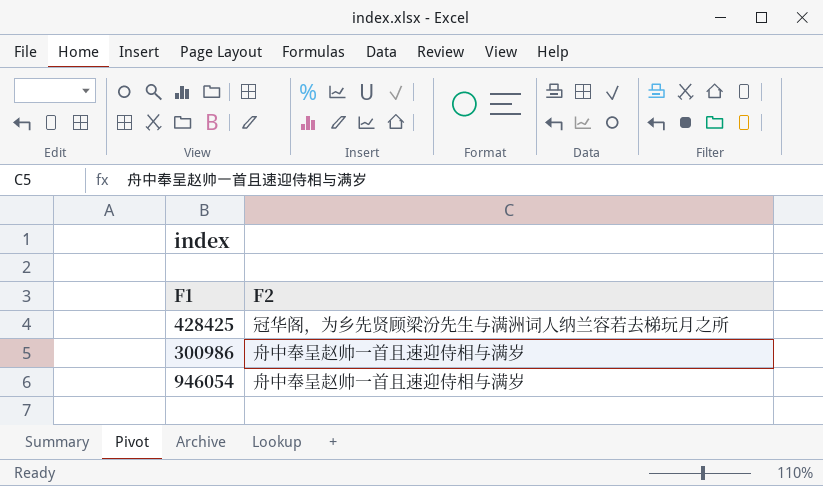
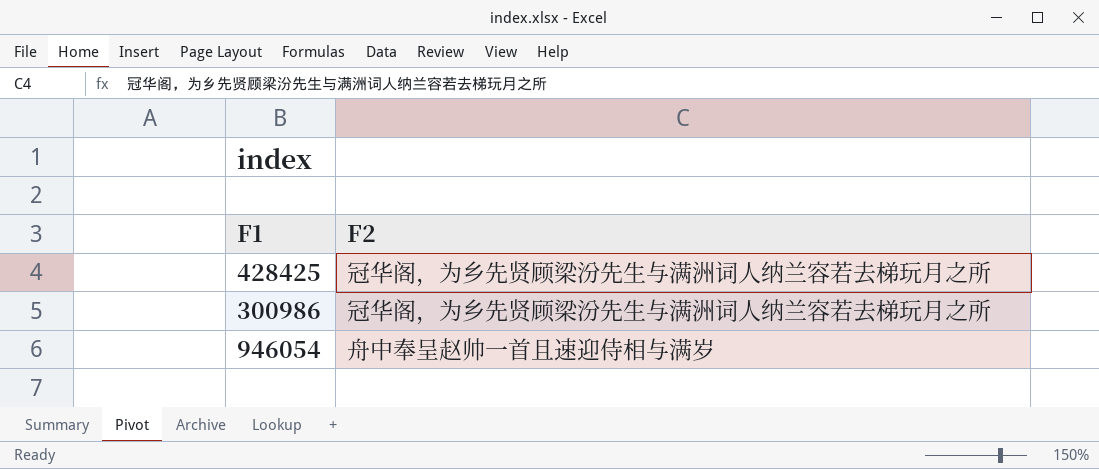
300986 | F2: 舟中奉呈赵帅一首且速迎侍相与满岁 -> 冠华阁，为乡先贤顾梁汾先生与满洲词人纳兰容若去梯玩月之所

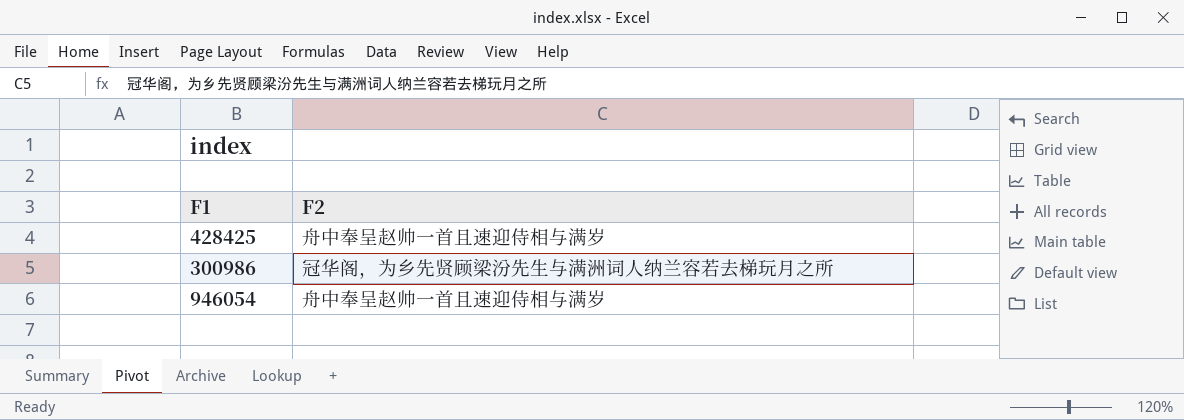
428425 | F2: 冠华阁，为乡先贤顾梁汾先生与满洲词人纳兰容若去梯玩月之所 -> 舟中奉呈赵帅一首且速迎侍相与满岁

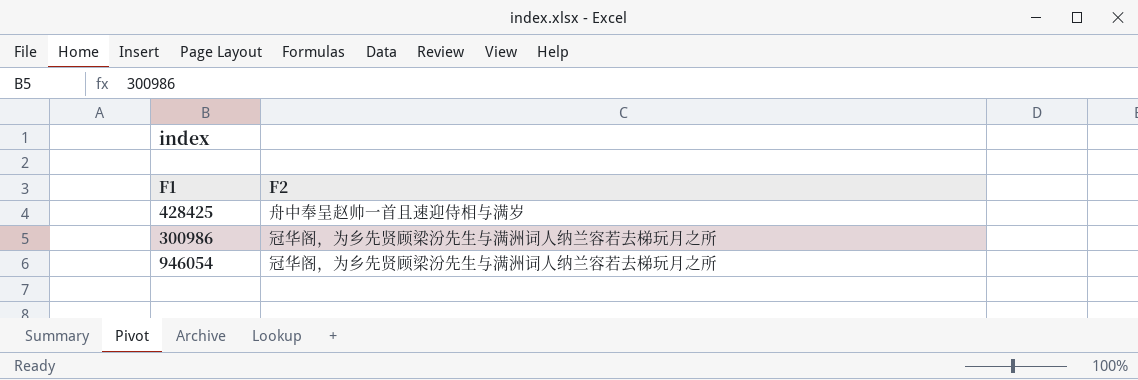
946054 | F2: 舟中奉呈赵帅一首且速迎侍相与满岁 -> 冠华阁，为乡先贤顾梁汾先生与满洲词人纳兰容若去梯玩月之所

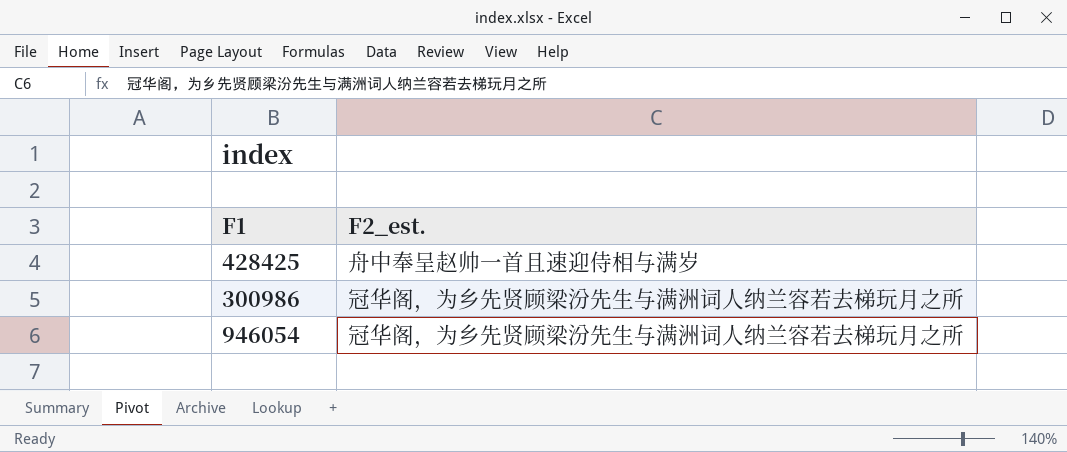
column name: F2 -> F2_est.

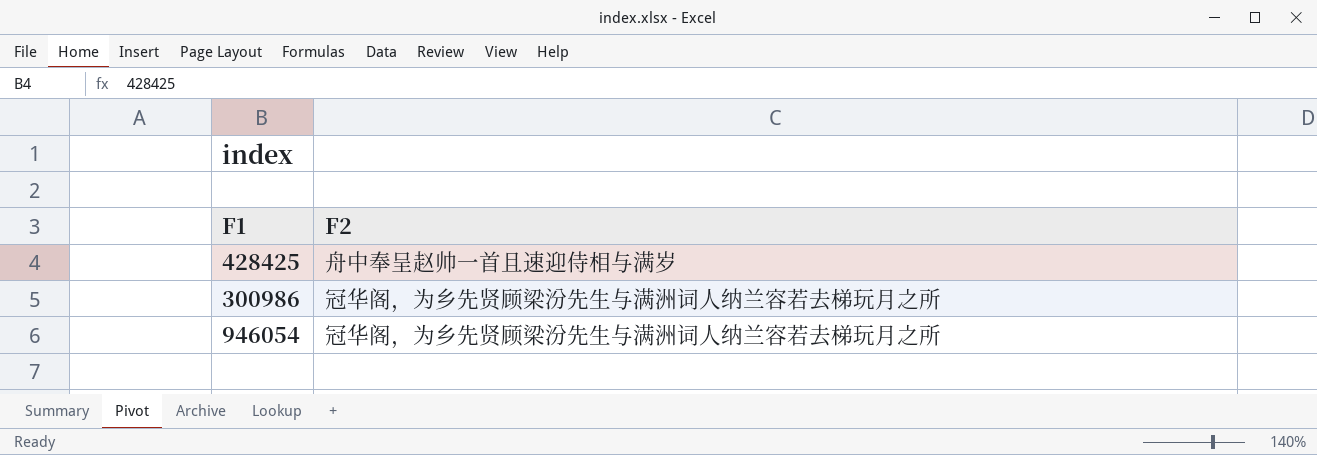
column name: F2_est. -> F2

